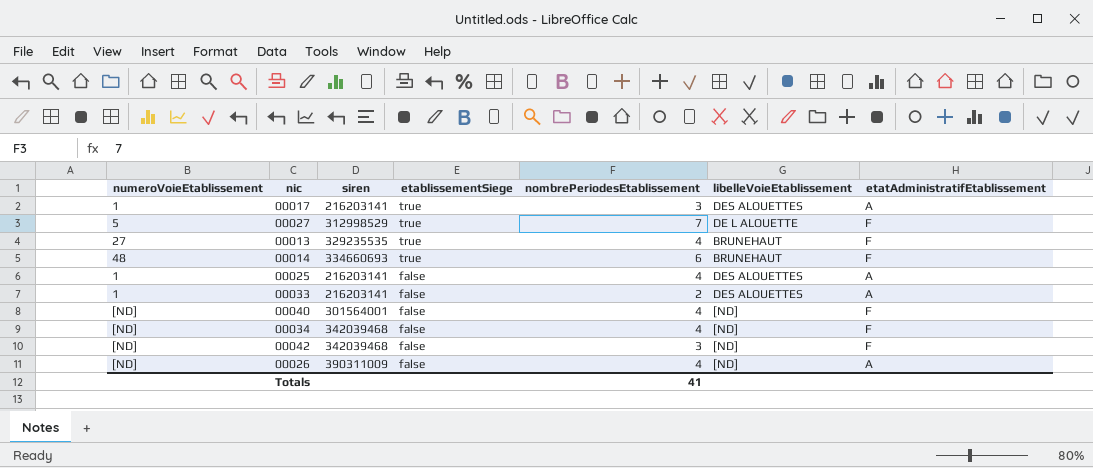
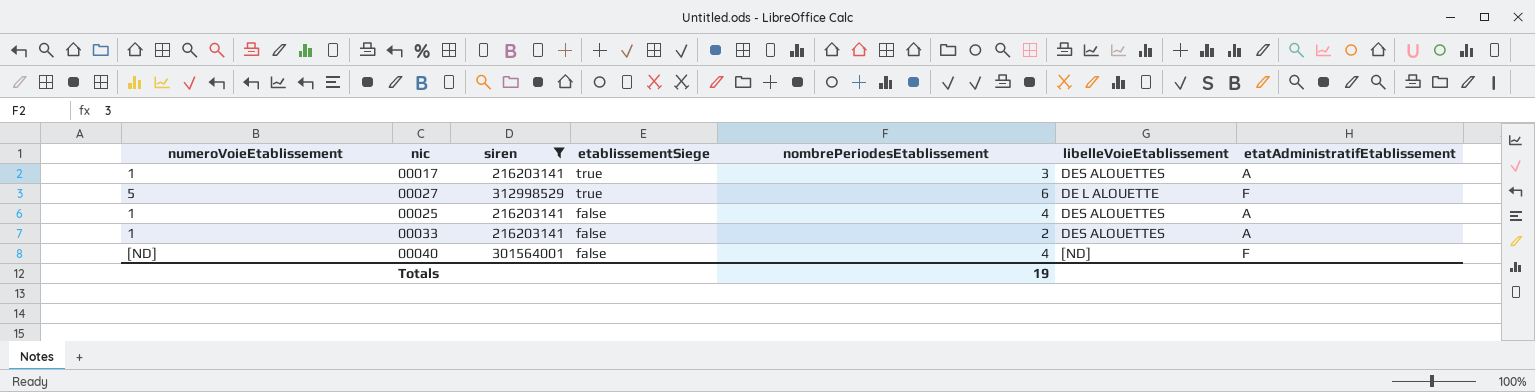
filter: none -> siren <= 312998529
00027 | nombrePeriodesEtablissement: 7 -> 6
Totals | nombrePeriodesEtablissement: 41 -> 19

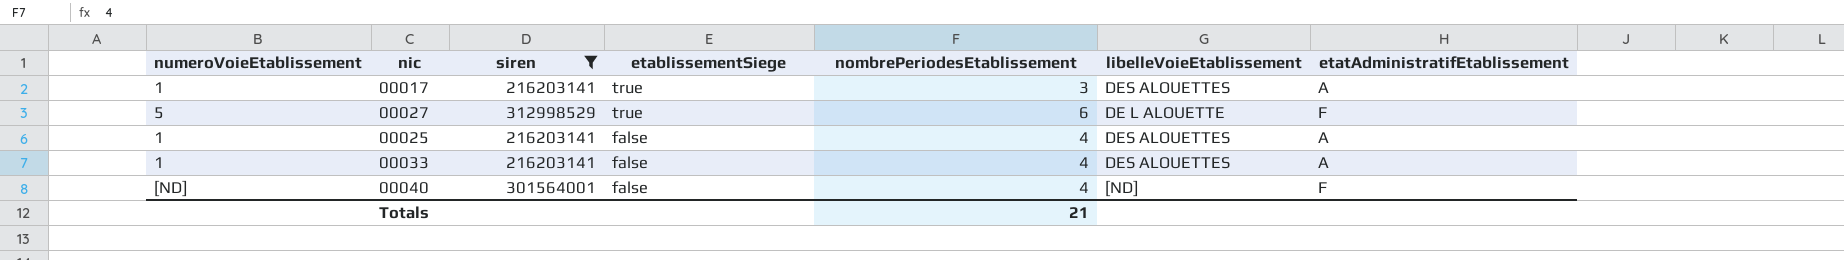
00033 | nombrePeriodesEtablissement: 2 -> 4
Totals | nombrePeriodesEtablissement: 19 -> 21

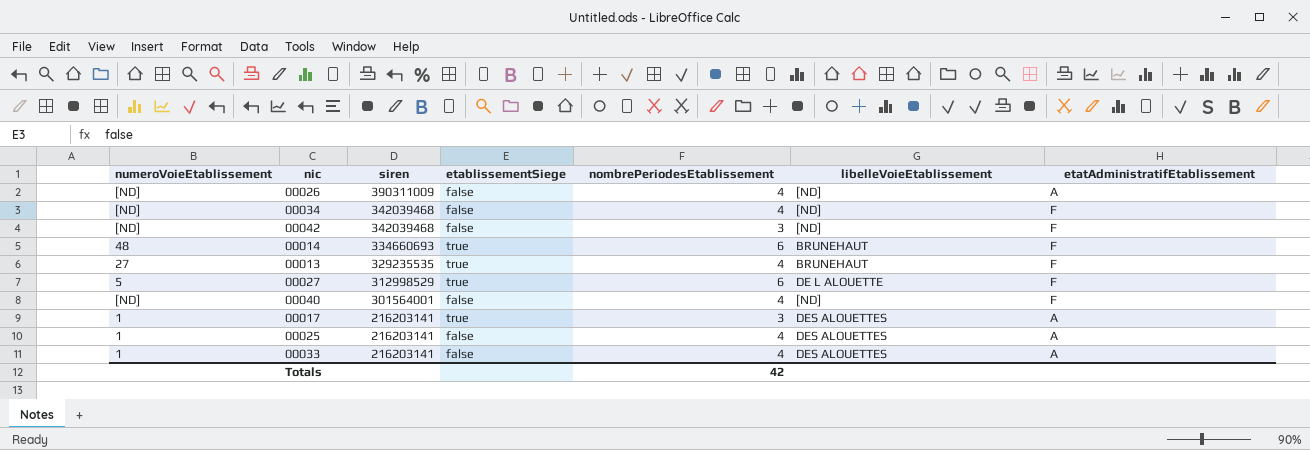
filter: siren <= 312998529 -> none
row order: etablissementSiege descending -> siren descending
Totals | nombrePeriodesEtablissement: 21 -> 42

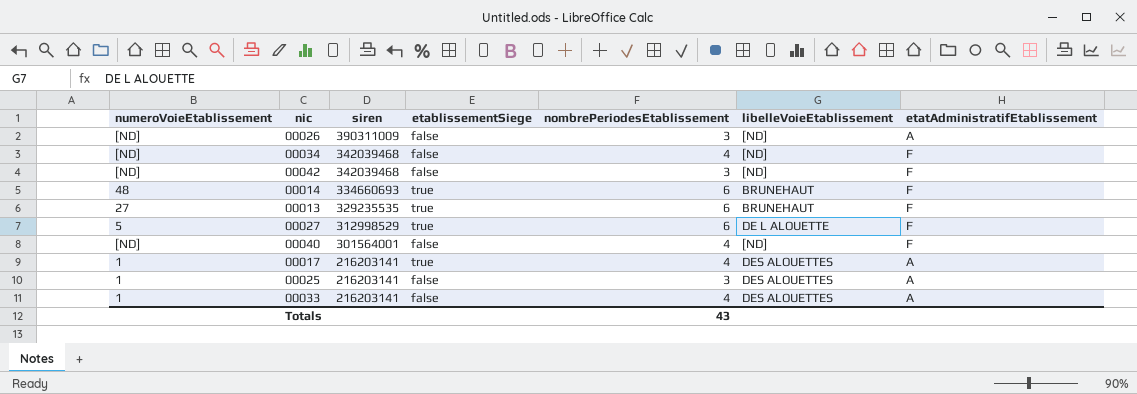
00026 | nombrePeriodesEtablissement: 4 -> 3
00013 | nombrePeriodesEtablissement: 4 -> 6
00017 | nombrePeriodesEtablissement: 3 -> 4
00025 | nombrePeriodesEtablissement: 4 -> 3
Totals | nombrePeriodesEtablissement: 42 -> 43

